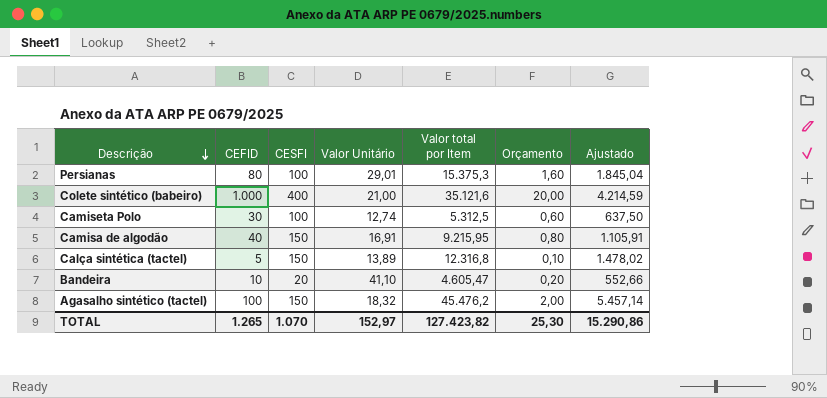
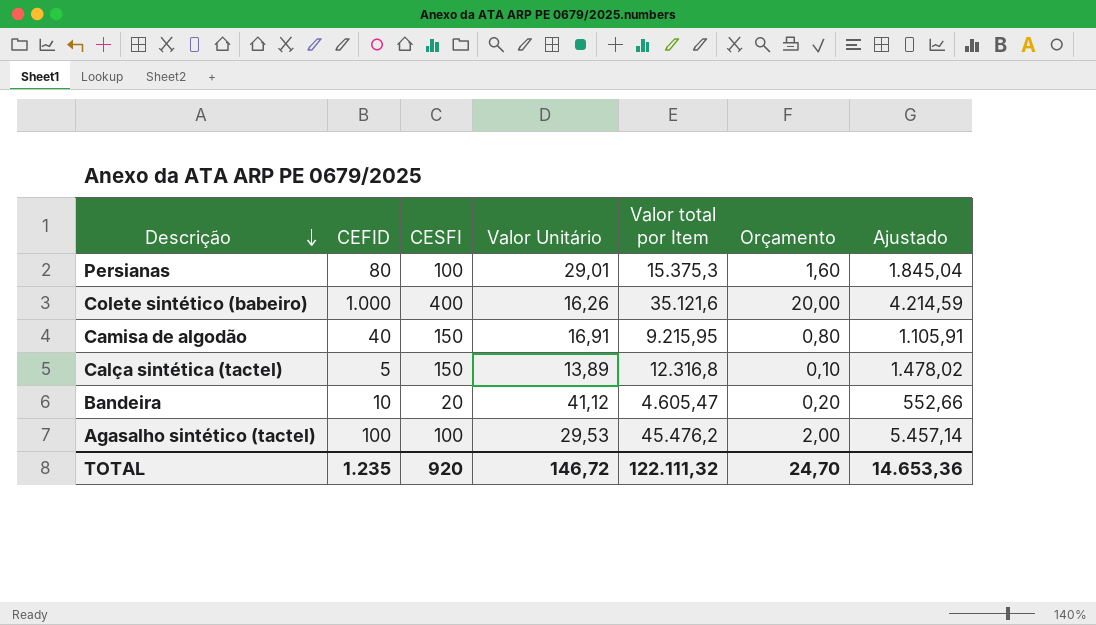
row Camiseta Polo: 30 | 100 | 12,74 | 5.312,5 | 0,60 | 637,50 -> none
Colete sintético (babeiro) | Valor Unitário: 21,00 -> 16,26
Bandeira | Valor Unitário: 41,10 -> 41,12
Agasalho sintético (tactel) | CESFI: 150 -> 100
Agasalho sintético (tactel) | Valor Unitário: 18,32 -> 29,53
TOTAL | CEFID: 1.265 -> 1.235
TOTAL | CESFI: 1.070 -> 920
TOTAL | Valor Unitário: 152,97 -> 146,72
TOTAL | Valor total por Item: 127.423,82 -> 122.111,32
TOTAL | Orçamento: 25,30 -> 24,70
TOTAL | Ajustado: 15.290,86 -> 14.653,36

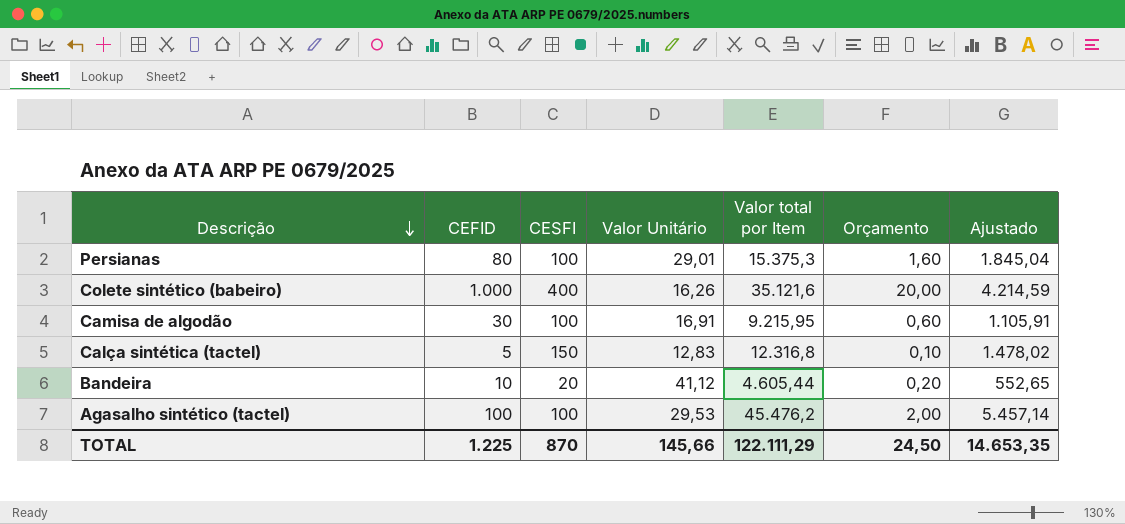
Camisa de algodão | CEFID: 40 -> 30
Camisa de algodão | CESFI: 150 -> 100
Camisa de algodão | Orçamento: 0,80 -> 0,60
Calça sintética (tactel) | Valor Unitário: 13,89 -> 12,83
Bandeira | Valor total por Item: 4.605,47 -> 4.605,44
Bandeira | Ajustado: 552,66 -> 552,65
TOTAL | CEFID: 1.235 -> 1.225
TOTAL | CESFI: 920 -> 870
TOTAL | Valor Unitário: 146,72 -> 145,66
TOTAL | Valor total por Item: 122.111,32 -> 122.111,29
TOTAL | Orçamento: 24,70 -> 24,50
TOTAL | Ajustado: 14.653,36 -> 14.653,35

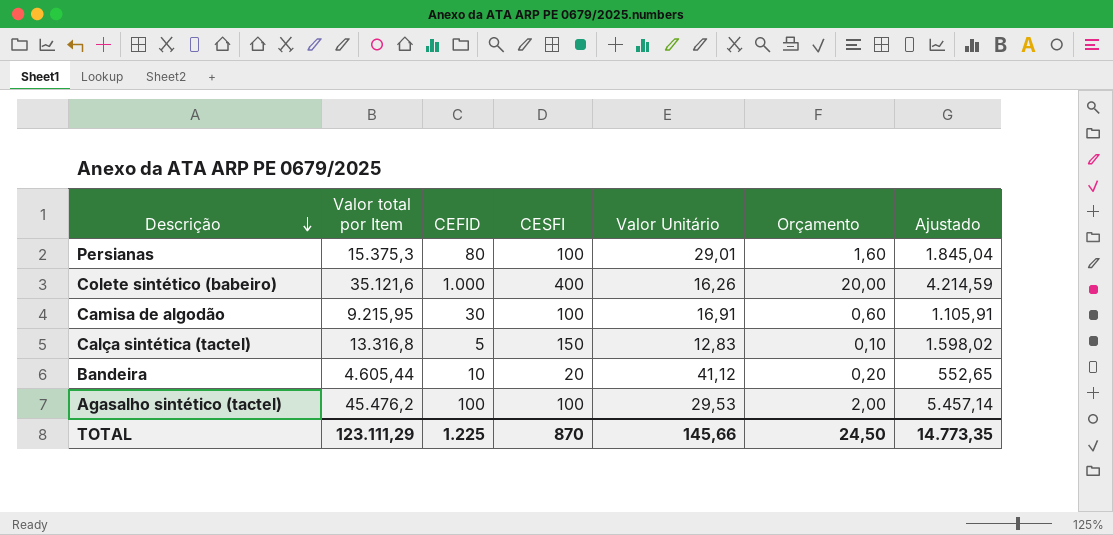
column Valor total por Item | position: 5 -> 2
Calça sintética (tactel) | Valor total por Item: 12.316,8 -> 13.316,8
Calça sintética (tactel) | Ajustado: 1.478,02 -> 1.598,02
TOTAL | Valor total por Item: 122.111,29 -> 123.111,29
TOTAL | Ajustado: 14.653,35 -> 14.773,35

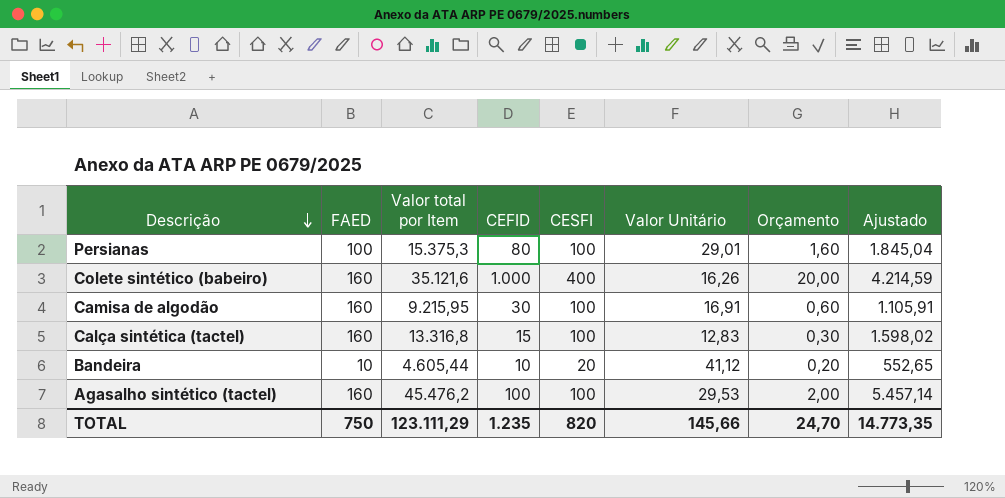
column FAED | position: none -> 2
Calça sintética (tactel) | CEFID: 5 -> 15
Calça sintética (tactel) | CESFI: 150 -> 100
Calça sintética (tactel) | Orçamento: 0,10 -> 0,30
TOTAL | CEFID: 1.225 -> 1.235
TOTAL | CESFI: 870 -> 820
TOTAL | Orçamento: 24,50 -> 24,70

